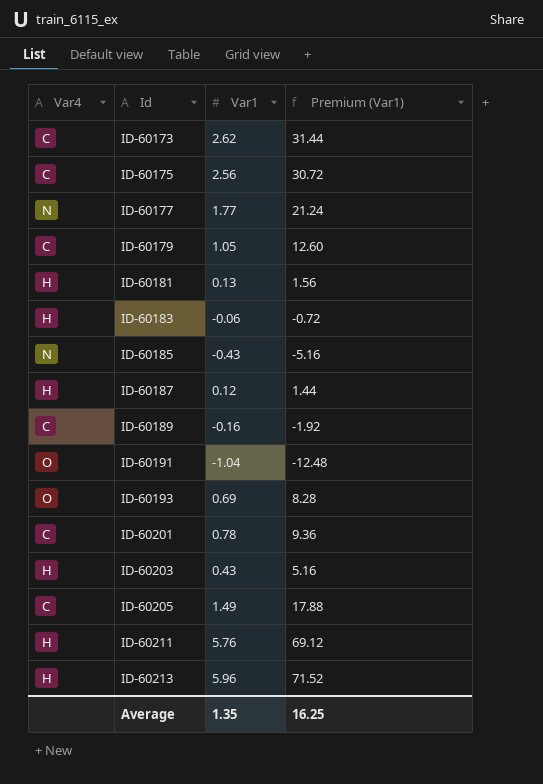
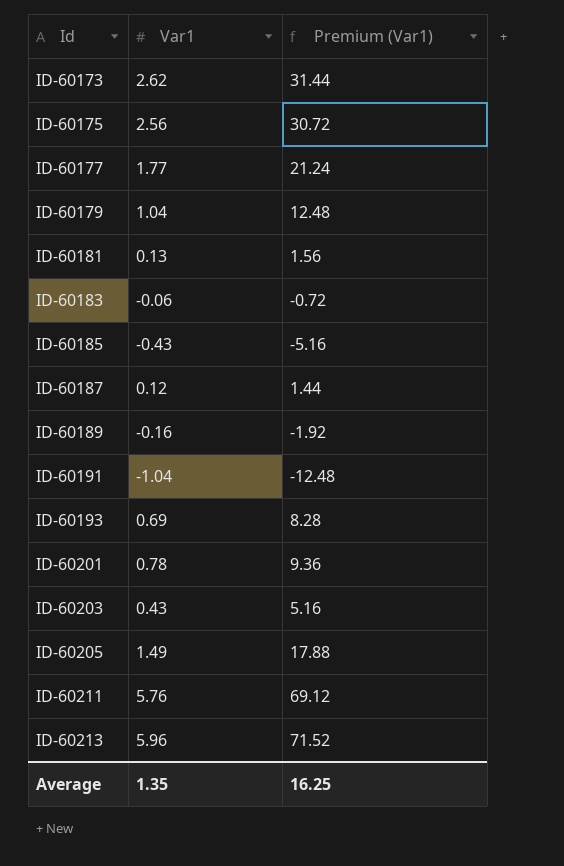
column Var4 | position: 1 -> none
ID-60179 | Var1: 1.05 -> 1.04
ID-60179 | Premium (Var1): 12.60 -> 12.48

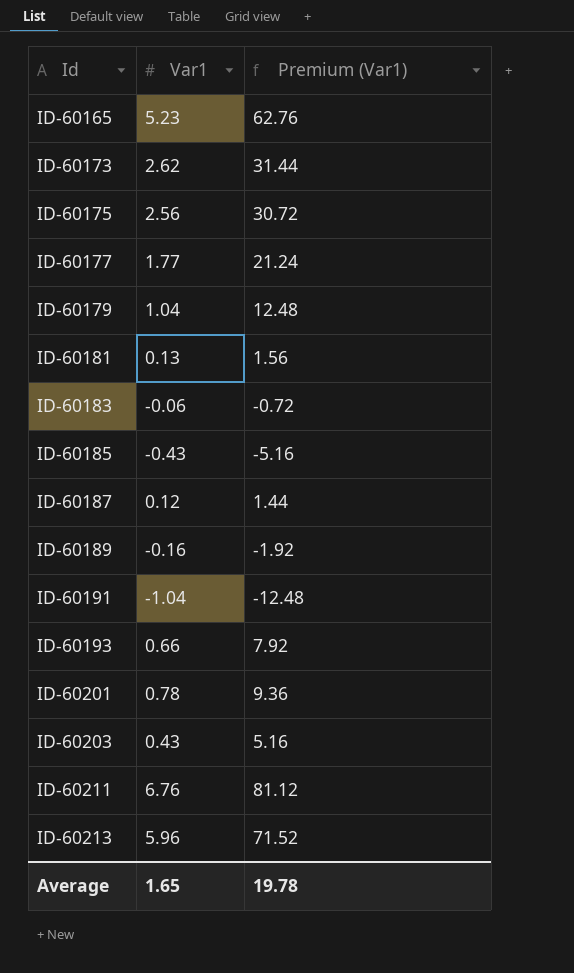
row ID-60205: 1.49 | 17.88 -> none
row ID-60165: none -> 5.23 | 62.76
ID-60193 | Var1: 0.69 -> 0.66
ID-60193 | Premium (Var1): 8.28 -> 7.92
ID-60211 | Var1: 5.76 -> 6.76
ID-60211 | Premium (Var1): 69.12 -> 81.12
Average | Var1: 1.35 -> 1.65
Average | Premium (Var1): 16.25 -> 19.78

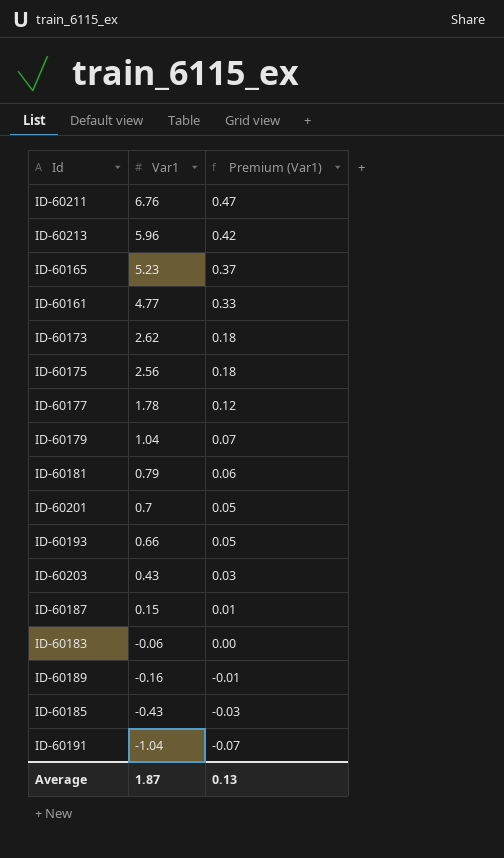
row order: Id ascending -> Var1 descending
column Premium (Var1) | formula: [Var1] * 12 -> [Var1] * 0.07
row ID-60161: none -> 4.77 | 0.33
ID-60177 | Var1: 1.77 -> 1.78
ID-60181 | Var1: 0.13 -> 0.79
ID-60201 | Var1: 0.78 -> 0.7
ID-60187 | Var1: 0.12 -> 0.15
Average | Var1: 1.65 -> 1.87
Average | Premium (Var1): 19.78 -> 0.13

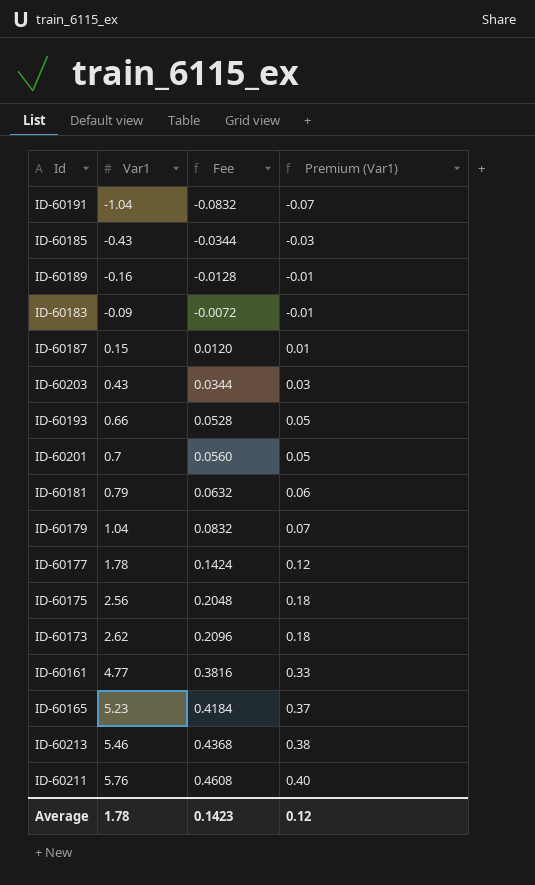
row order: Var1 descending -> Var1 ascending
column Fee | formula: none -> [Var1] * 0.08
ID-60183 | Var1: -0.06 -> -0.09
ID-60183 | Premium (Var1): 0.00 -> -0.01
ID-60213 | Var1: 5.96 -> 5.46
ID-60213 | Premium (Var1): 0.42 -> 0.38
ID-60211 | Var1: 6.76 -> 5.76
ID-60211 | Premium (Var1): 0.47 -> 0.40
Average | Var1: 1.87 -> 1.78
Average | Premium (Var1): 0.13 -> 0.12

